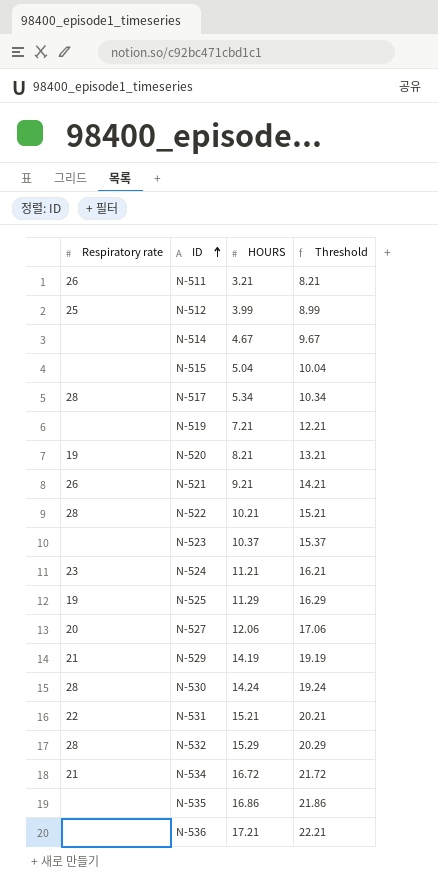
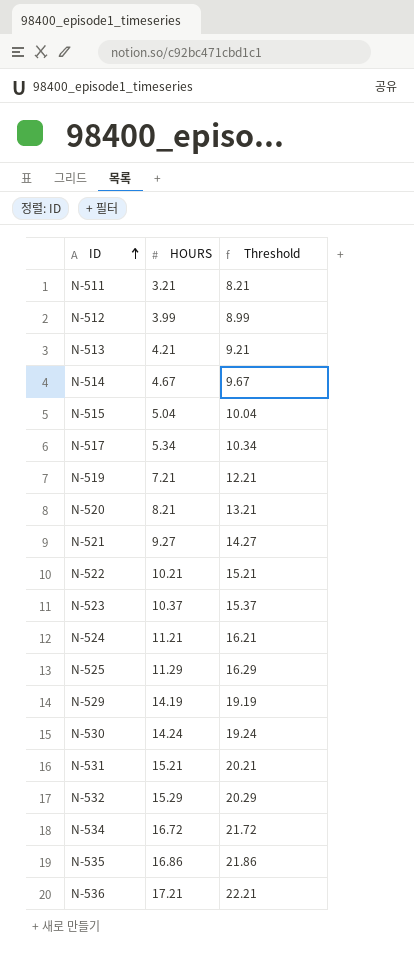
column Respiratory rate | position: 1 -> none
row N-527: 20 | 12.06 | 17.06 -> none
row N-513: none -> 4.21 | 9.21
N-521 | HOURS: 9.21 -> 9.27
N-521 | Threshold: 14.21 -> 14.27

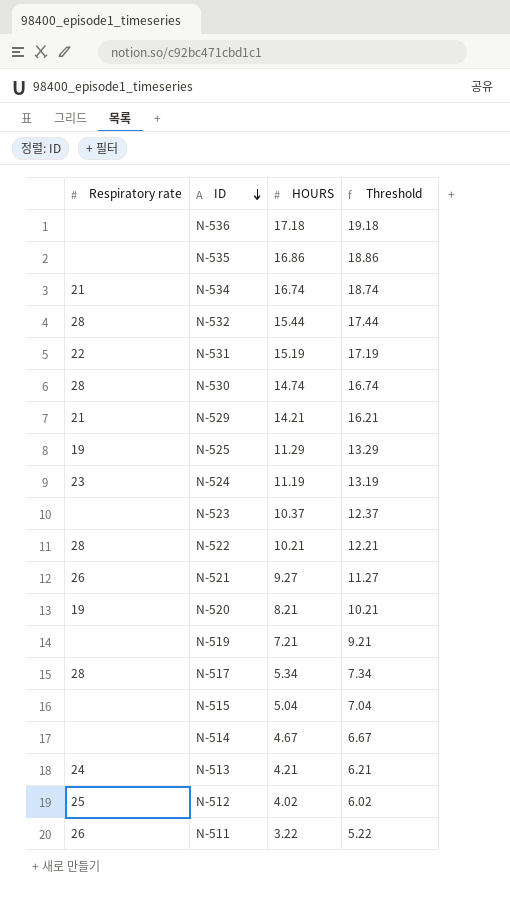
row order: ID ascending -> ID descending
column Respiratory rate | position: none -> 1
column Threshold | formula: [HOURS] + 5 -> [HOURS] + 2
N-536 | HOURS: 17.21 -> 17.18
N-534 | HOURS: 16.72 -> 16.74
N-532 | HOURS: 15.29 -> 15.44
N-531 | HOURS: 15.21 -> 15.19
N-530 | HOURS: 14.24 -> 14.74
N-529 | HOURS: 14.19 -> 14.21
N-524 | HOURS: 11.21 -> 11.19
N-512 | HOURS: 3.99 -> 4.02
N-511 | HOURS: 3.21 -> 3.22

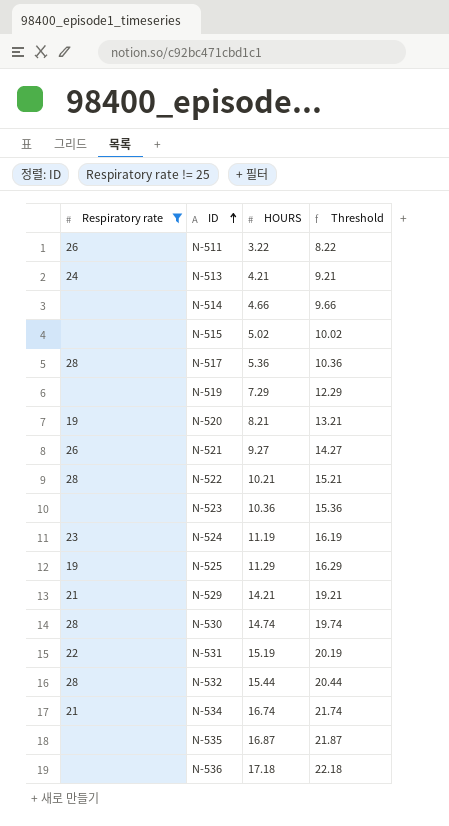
filter: none -> Respiratory rate != 25
row order: ID descending -> ID ascending
column Threshold | formula: [HOURS] + 2 -> [HOURS] + 5
N-514 | HOURS: 4.67 -> 4.66
N-515 | HOURS: 5.04 -> 5.02
N-517 | HOURS: 5.34 -> 5.36
N-519 | HOURS: 7.21 -> 7.29
N-523 | HOURS: 10.37 -> 10.36
N-535 | HOURS: 16.86 -> 16.87

